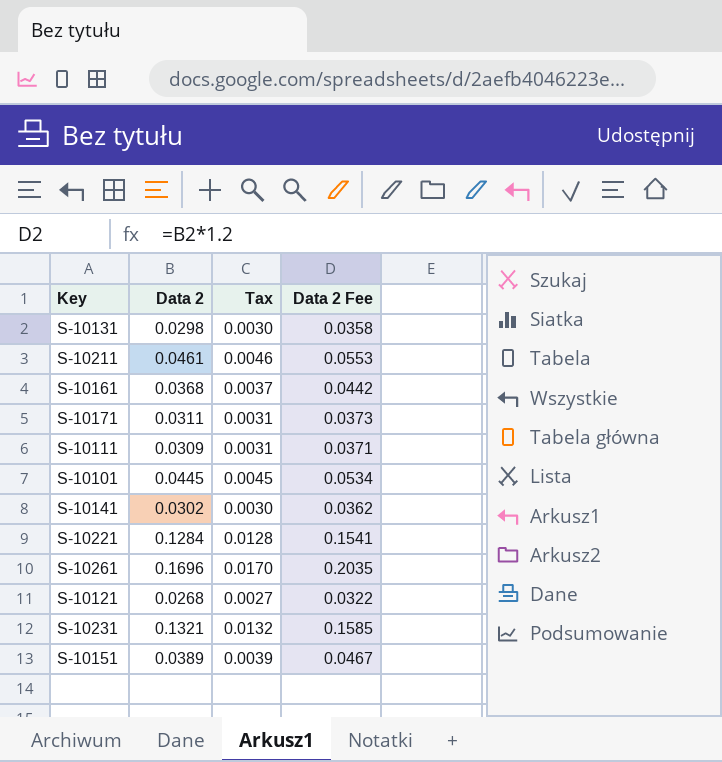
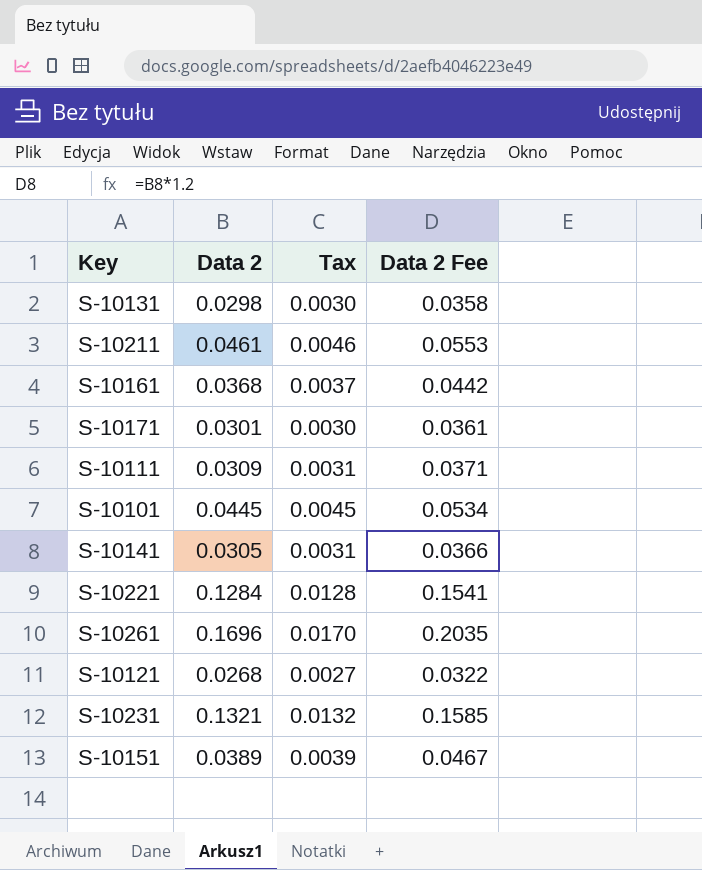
S-10171 | Data 2: 0.0311 -> 0.0301
S-10171 | Tax: 0.0031 -> 0.0030
S-10171 | Data 2 Fee: 0.0373 -> 0.0361
S-10141 | Data 2: 0.0302 -> 0.0305
S-10141 | Tax: 0.0030 -> 0.0031
S-10141 | Data 2 Fee: 0.0362 -> 0.0366

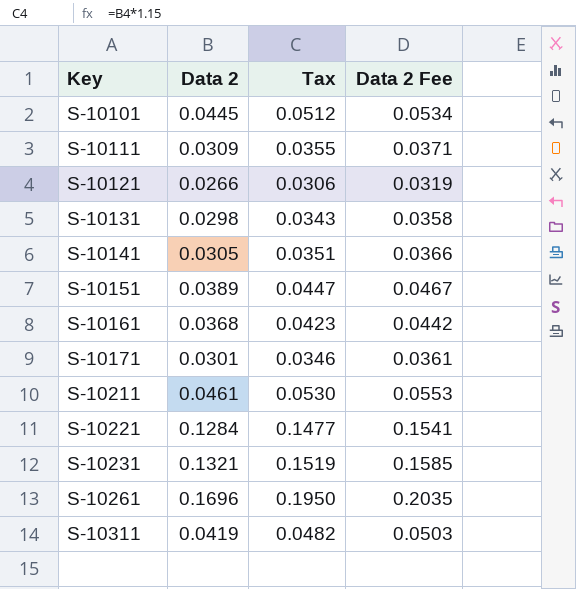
row order: none -> Key ascending
column Tax | formula: [Data 2] * 0.1 -> [Data 2] * 1.15
S-10121 | Data 2: 0.0268 -> 0.0266
S-10121 | Data 2 Fee: 0.0322 -> 0.0319
row S-10311: none -> 0.0419 | 0.0482 | 0.0503

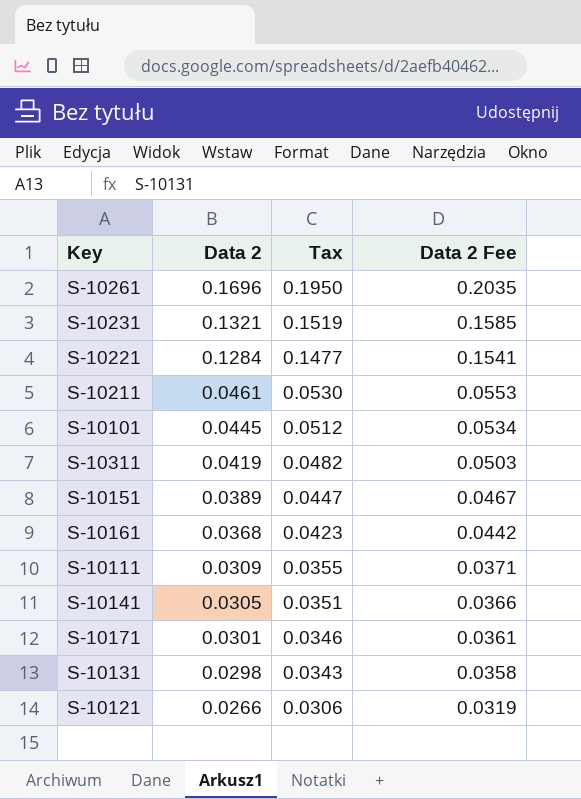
row order: Key ascending -> Data 2 descending

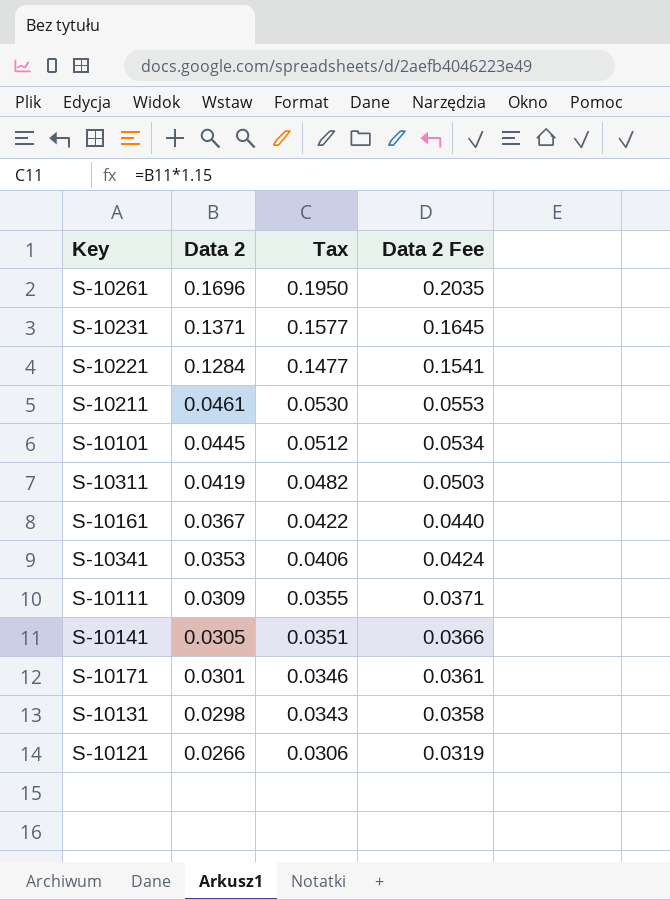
row S-10151: 0.0389 | 0.0447 | 0.0467 -> none
S-10231 | Data 2: 0.1321 -> 0.1371
S-10231 | Tax: 0.1519 -> 0.1577
S-10231 | Data 2 Fee: 0.1585 -> 0.1645
S-10161 | Data 2: 0.0368 -> 0.0367
S-10161 | Tax: 0.0423 -> 0.0422
S-10161 | Data 2 Fee: 0.0442 -> 0.0440
row S-10341: none -> 0.0353 | 0.0406 | 0.0424

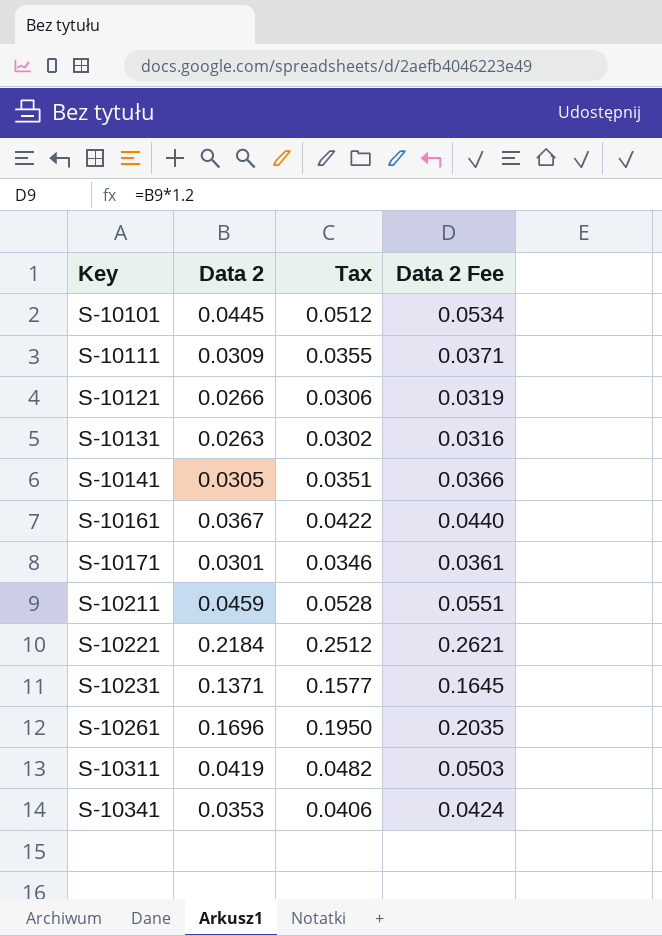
row order: Data 2 descending -> Key ascending
S-10131 | Data 2: 0.0298 -> 0.0263
S-10131 | Tax: 0.0343 -> 0.0302
S-10131 | Data 2 Fee: 0.0358 -> 0.0316
S-10211 | Data 2: 0.0461 -> 0.0459
S-10211 | Tax: 0.0530 -> 0.0528
S-10211 | Data 2 Fee: 0.0553 -> 0.0551
S-10221 | Data 2: 0.1284 -> 0.2184
S-10221 | Tax: 0.1477 -> 0.2512
S-10221 | Data 2 Fee: 0.1541 -> 0.2621

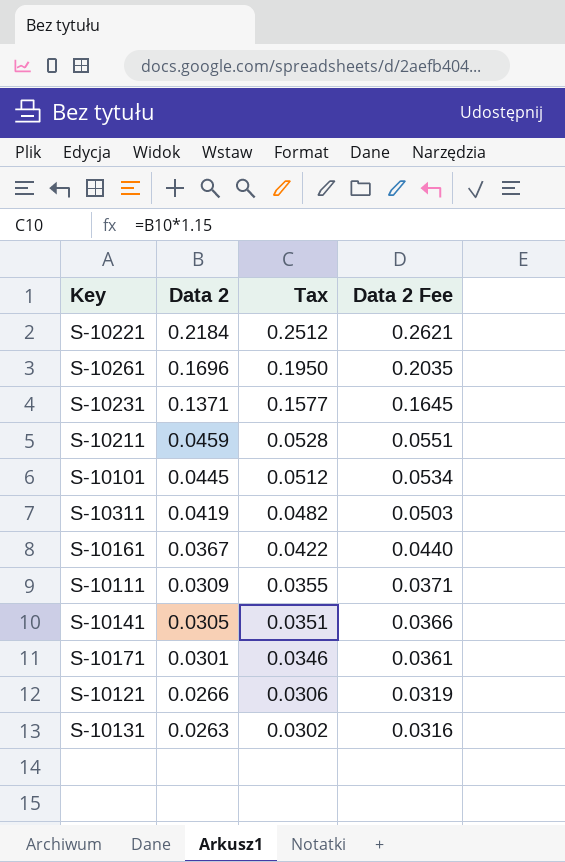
row order: Key ascending -> Data 2 descending
row S-10341: 0.0353 | 0.0406 | 0.0424 -> none

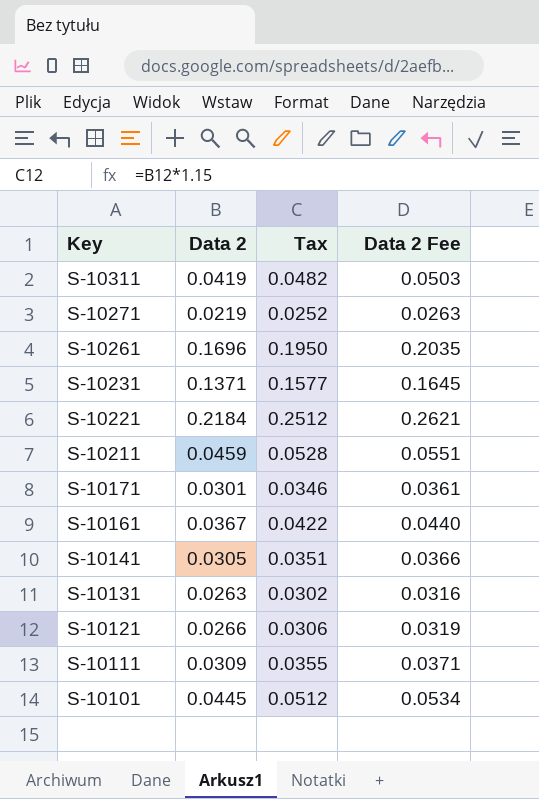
row order: Data 2 descending -> Key descending
row S-10271: none -> 0.0219 | 0.0252 | 0.0263

